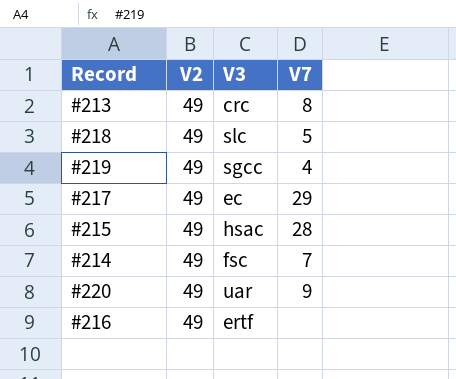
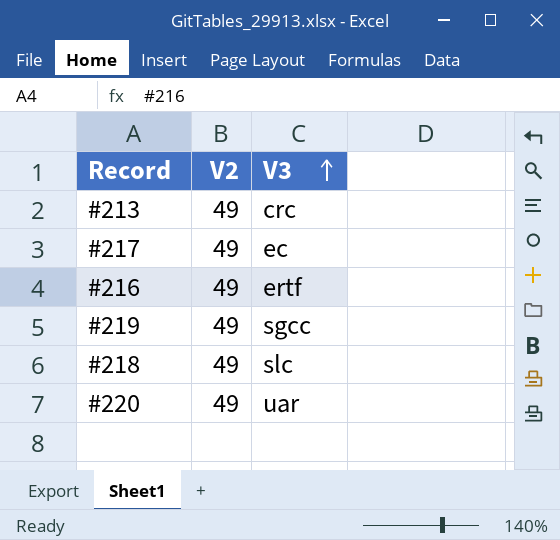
row order: none -> V3 ascending
column V7 | position: 4 -> none
row #215: 49 | hsac | 28 -> none
row #214: 49 | fsc | 7 -> none

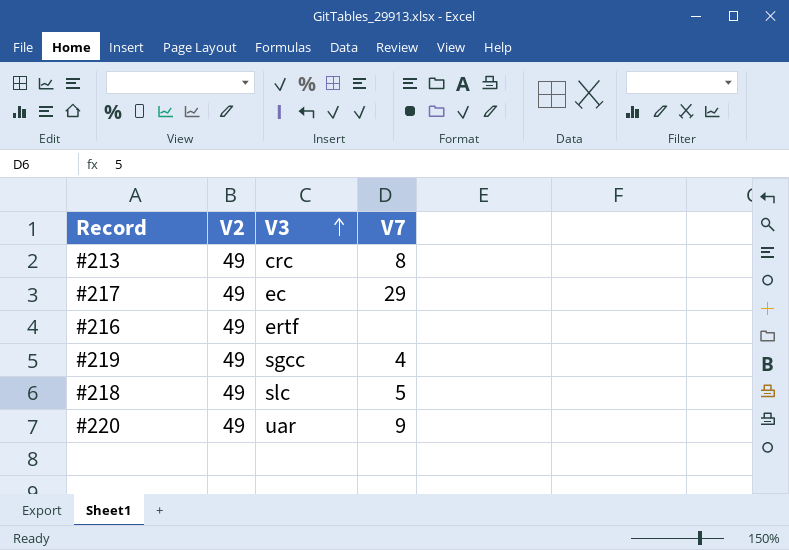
column V7 | position: none -> 4

